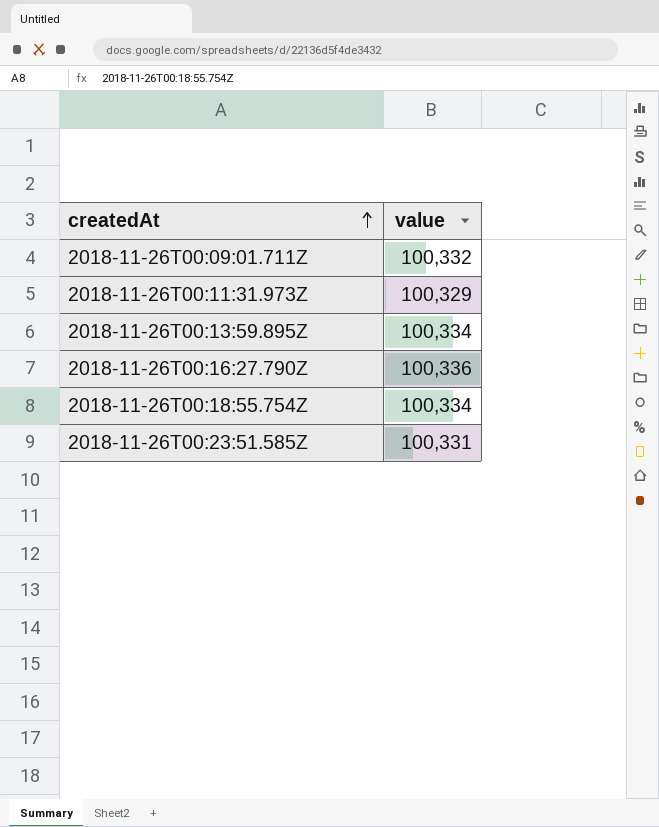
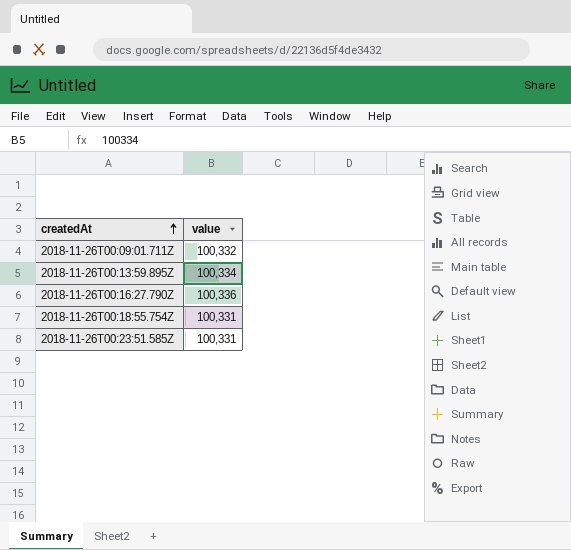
row 2018-11-26T00:11:31.973Z: 100,329 -> none
2018-11-26T00:18:55.754Z | value: 100,334 -> 100,331

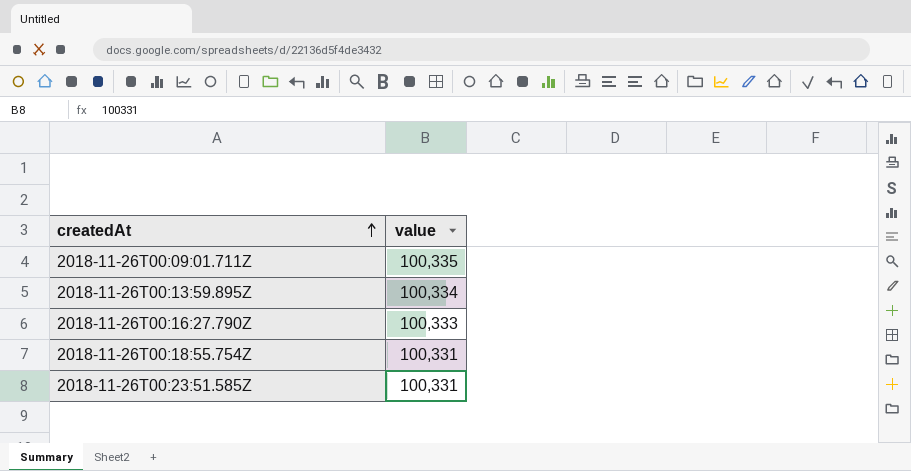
2018-11-26T00:09:01.711Z | value: 100,332 -> 100,335
2018-11-26T00:16:27.790Z | value: 100,336 -> 100,333

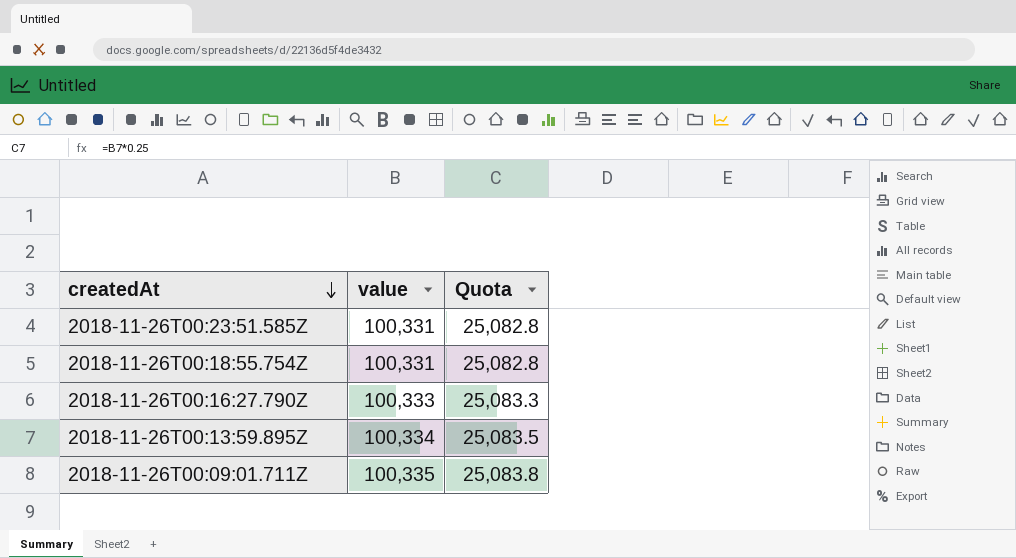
row order: createdAt ascending -> createdAt descending
column Quota | formula: none -> [value] * 0.25

